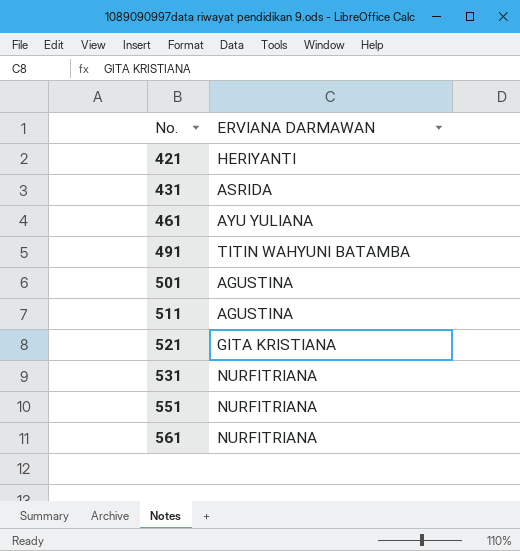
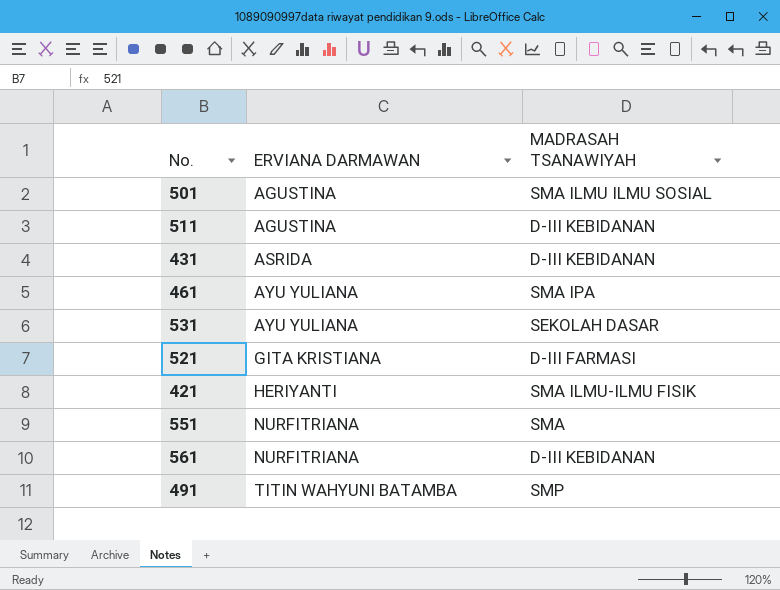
row order: No. ascending -> ERVIANA DARMAWAN ascending
column MADRASAH TSANAWIYAH | position: none -> 3
531 | ERVIANA DARMAWAN: NURFITRIANA -> AYU YULIANA

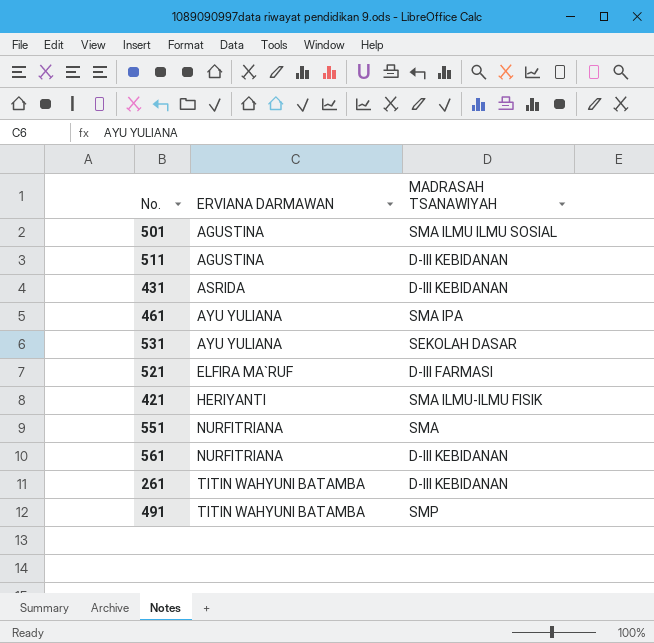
521 | ERVIANA DARMAWAN: GITA KRISTIANA -> ELFIRA MA`RUF
row 261: none -> TITIN WAHYUNI BATAMBA | D-III KEBIDANAN

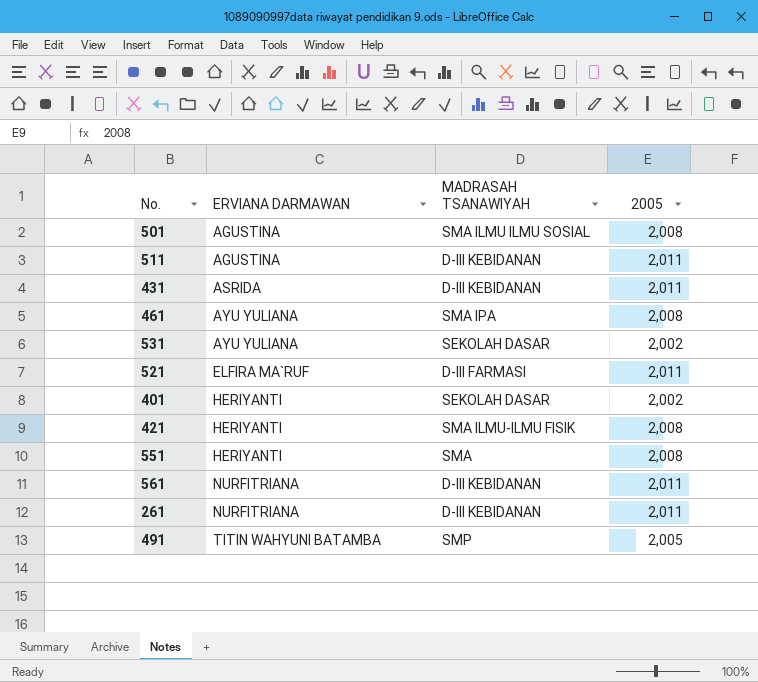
column 2005 | position: none -> 4
row 401: none -> HERIYANTI | SEKOLAH DASAR | 2,002
551 | ERVIANA DARMAWAN: NURFITRIANA -> HERIYANTI
261 | ERVIANA DARMAWAN: TITIN WAHYUNI BATAMBA -> NURFITRIANA

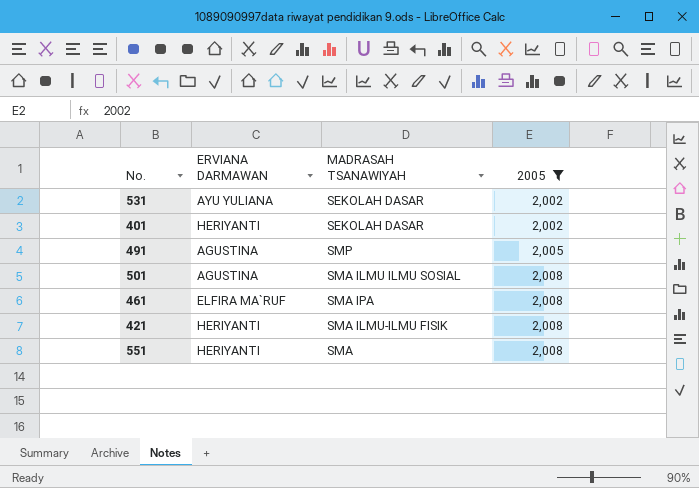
filter: none -> 2005 != 2,011
row order: ERVIANA DARMAWAN ascending -> 2005 ascending
491 | ERVIANA DARMAWAN: TITIN WAHYUNI BATAMBA -> AGUSTINA
461 | ERVIANA DARMAWAN: AYU YULIANA -> ELFIRA MA`RUF

